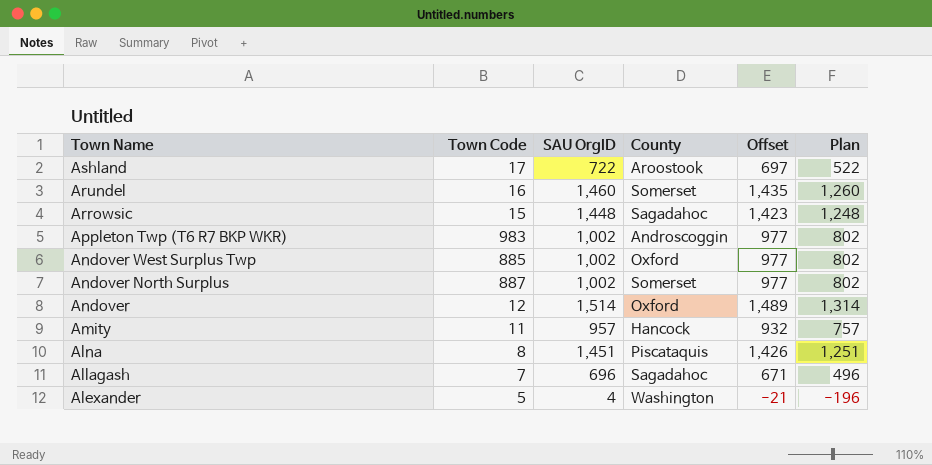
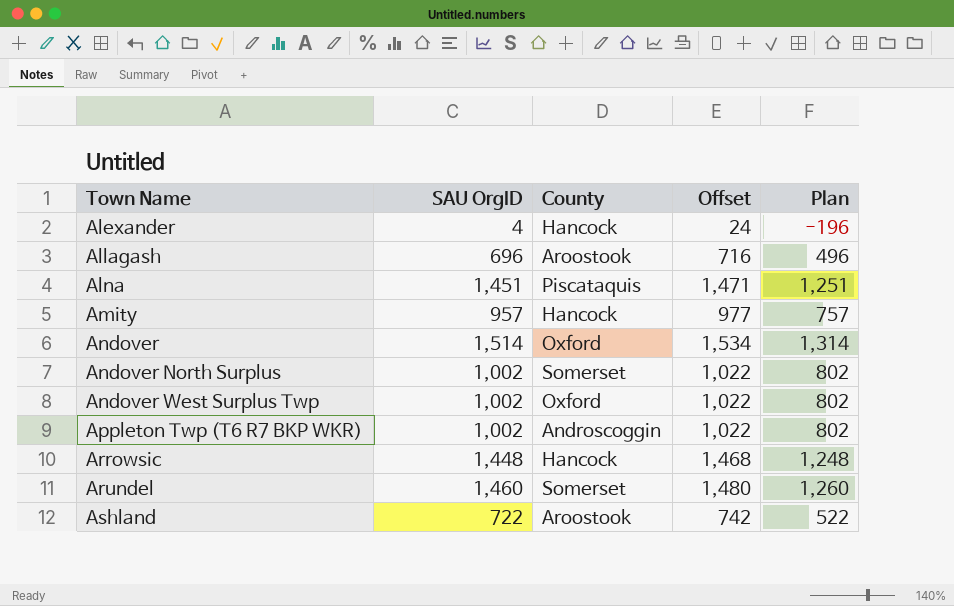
row order: Town Name descending -> Town Name ascending
column Town Code | position: 2 -> none
column Offset | formula: [SAU OrgID] - 25 -> [SAU OrgID] + 20
Alexander | County: Washington -> Hancock
Allagash | County: Sagadahoc -> Aroostook
Arrowsic | County: Sagadahoc -> Hancock

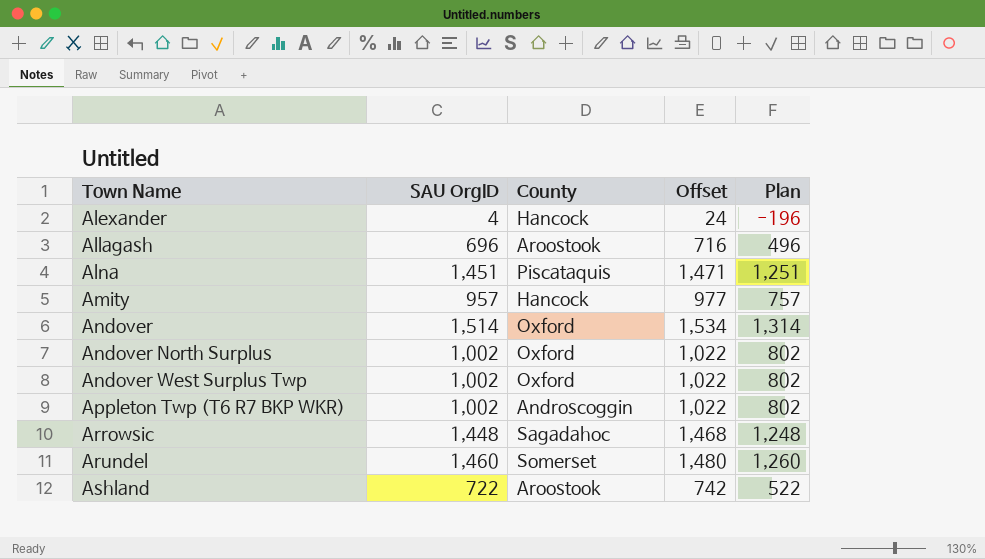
Andover North Surplus | County: Somerset -> Oxford
Arrowsic | County: Hancock -> Sagadahoc

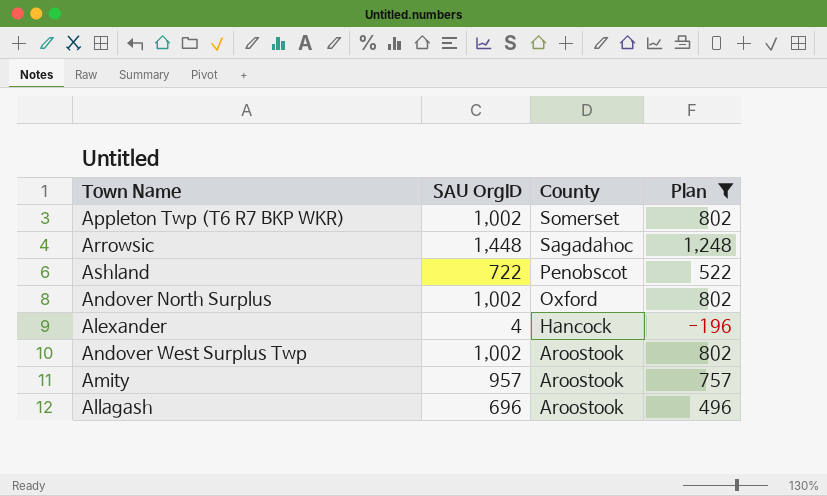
filter: none -> Plan <= 1,248
row order: Town Name ascending -> County descending
column Offset | formula: [SAU OrgID] + 20 -> none
Appleton Twp (T6 R7 BKP WKR) | County: Androscoggin -> Somerset
Ashland | County: Aroostook -> Penobscot
Andover West Surplus Twp | County: Oxford -> Aroostook
Amity | County: Hancock -> Aroostook

